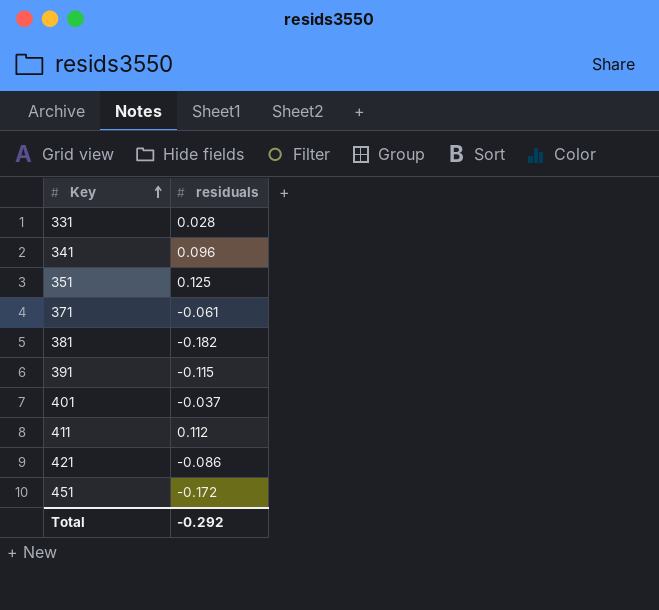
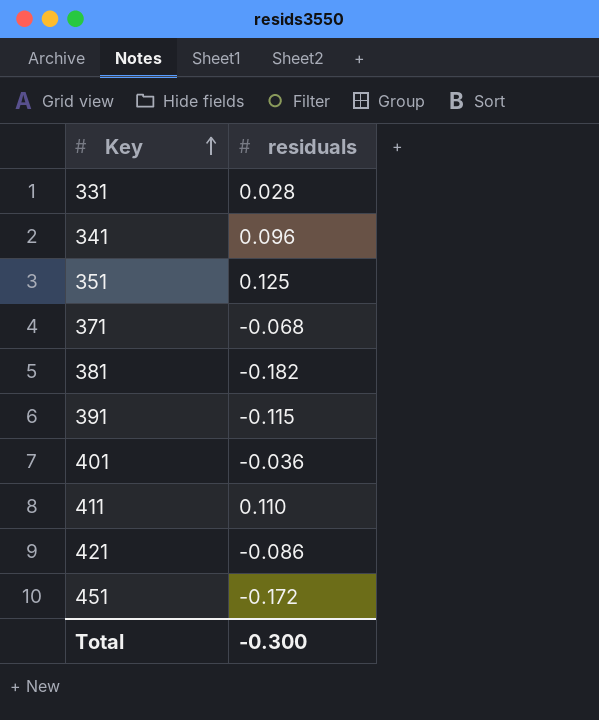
371 | residuals: -0.061 -> -0.068
401 | residuals: -0.037 -> -0.036
411 | residuals: 0.112 -> 0.110
Total | residuals: -0.292 -> -0.300

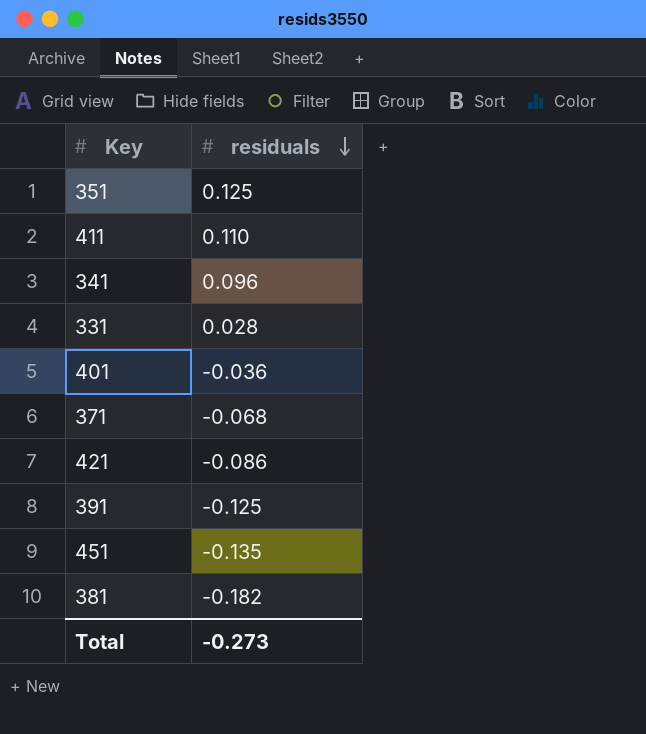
row order: Key ascending -> residuals descending
391 | residuals: -0.115 -> -0.125
451 | residuals: -0.172 -> -0.135
Total | residuals: -0.300 -> -0.273

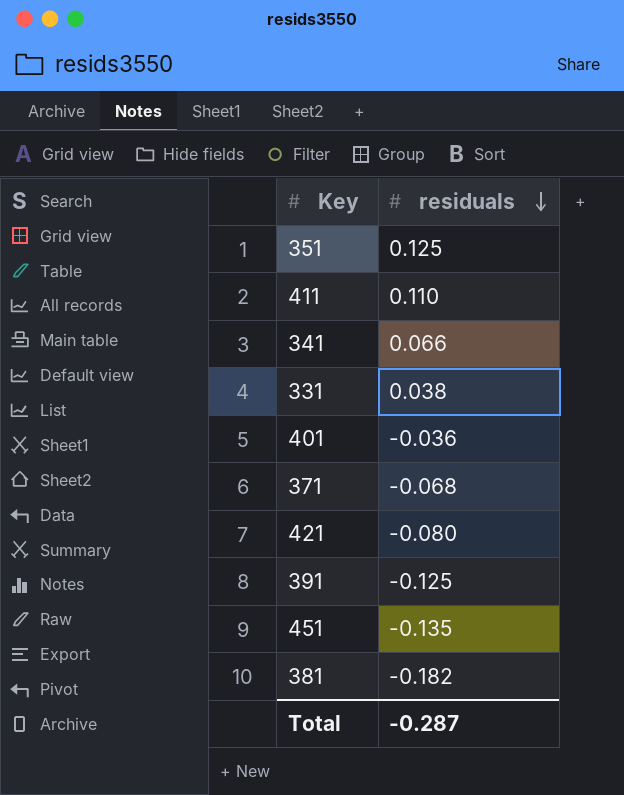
341 | residuals: 0.096 -> 0.066
331 | residuals: 0.028 -> 0.038
421 | residuals: -0.086 -> -0.080
Total | residuals: -0.273 -> -0.287

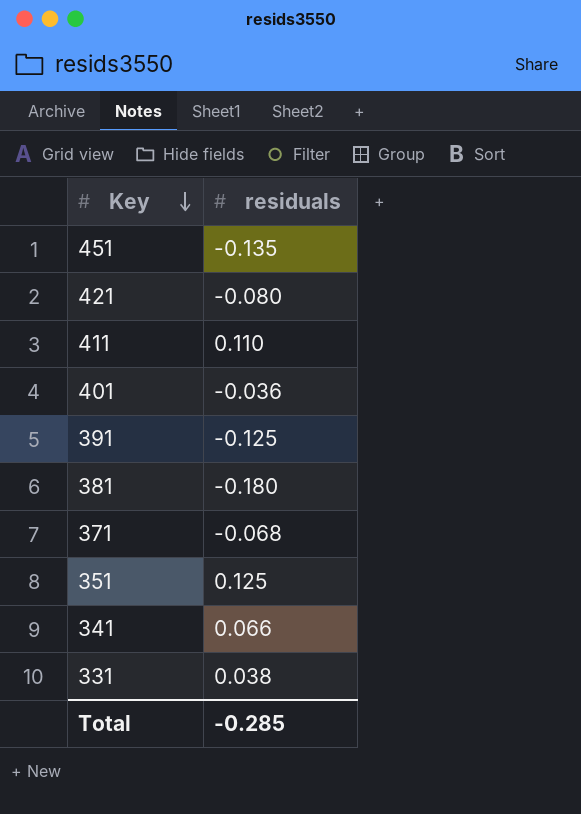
row order: residuals descending -> Key descending
381 | residuals: -0.182 -> -0.180
Total | residuals: -0.287 -> -0.285

